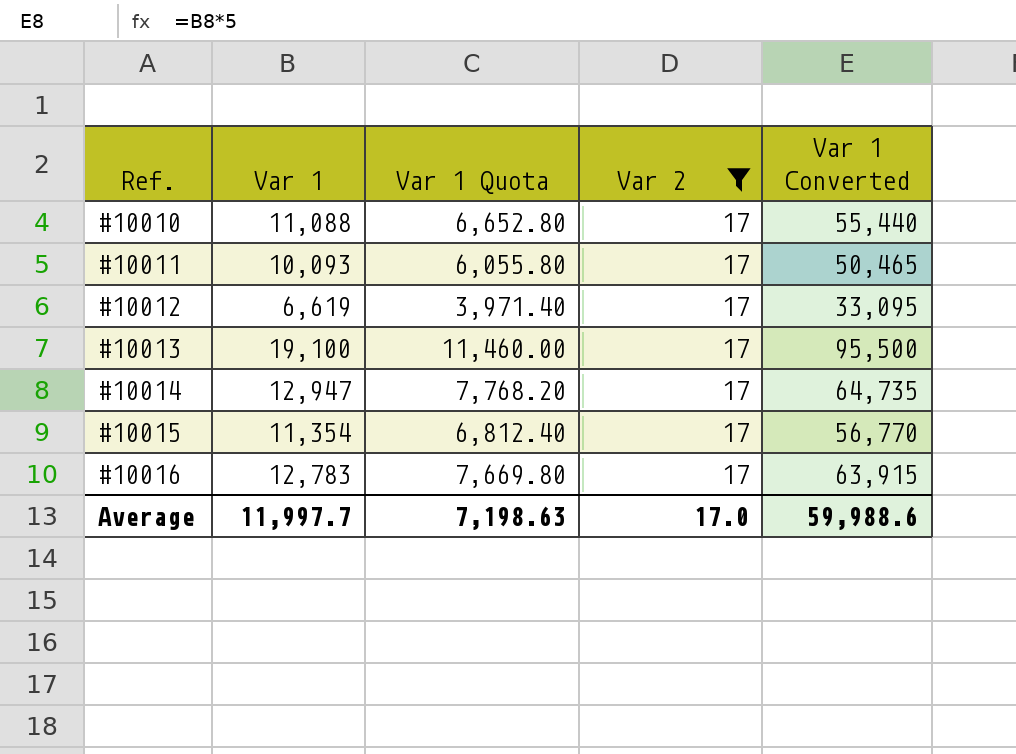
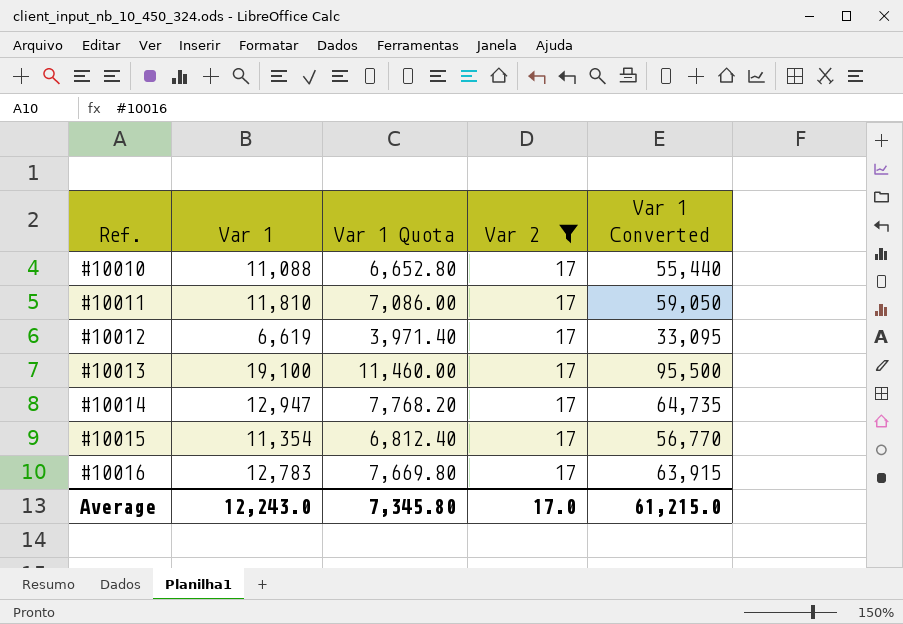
#10011 | Var 1: 10,093 -> 11,810
#10011 | Var 1 Quota: 6,055.80 -> 7,086.00
#10011 | Var 1 Converted: 50,465 -> 59,050
Average | Var 1: 11,997.7 -> 12,243.0
Average | Var 1 Quota: 7,198.63 -> 7,345.80
Average | Var 1 Converted: 59,988.6 -> 61,215.0

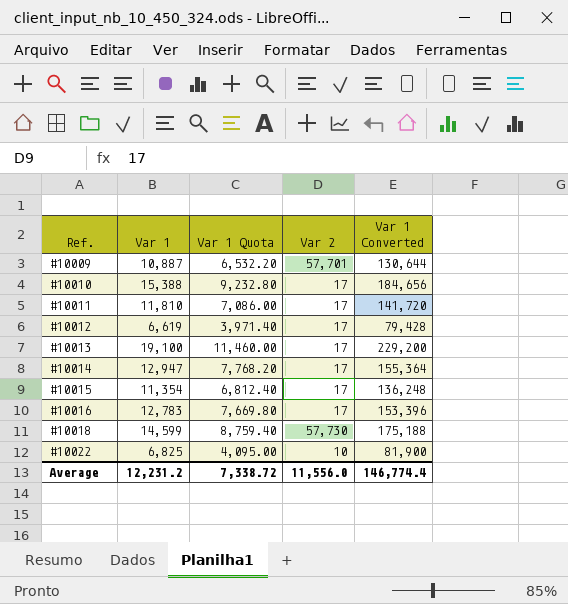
filter: Var 2 = 17 -> none
column Var 1 Converted | formula: [Var 1] * 5 -> [Var 1] * 12
#10010 | Var 1: 11,088 -> 15,388
#10010 | Var 1 Quota: 6,652.80 -> 9,232.80
Average | Var 1: 12,243.0 -> 12,231.2
Average | Var 1 Quota: 7,345.80 -> 7,338.72
Average | Var 2: 17.0 -> 11,556.0
Average | Var 1 Converted: 61,215.0 -> 146,774.4

